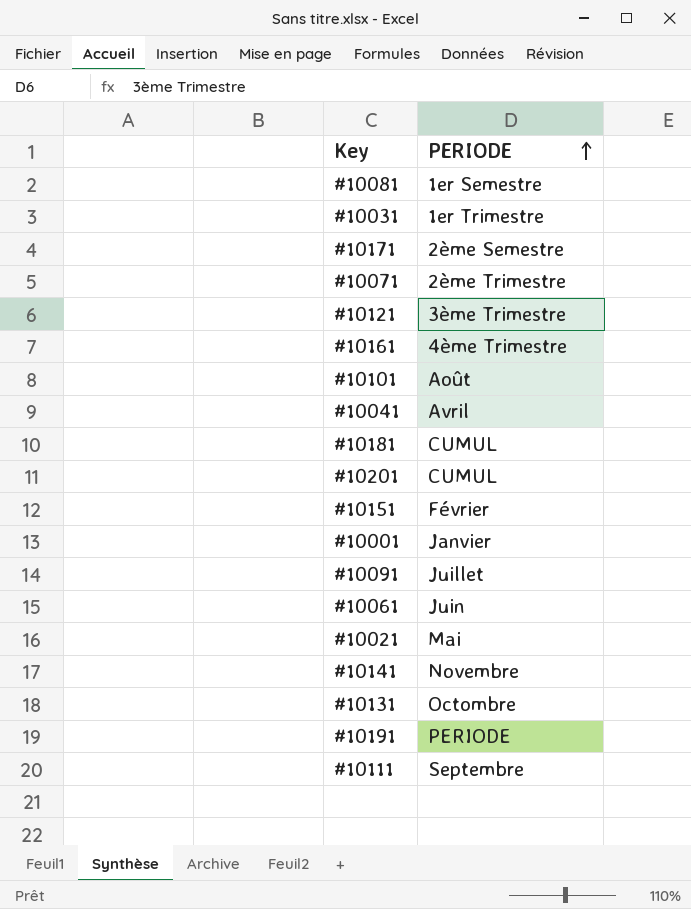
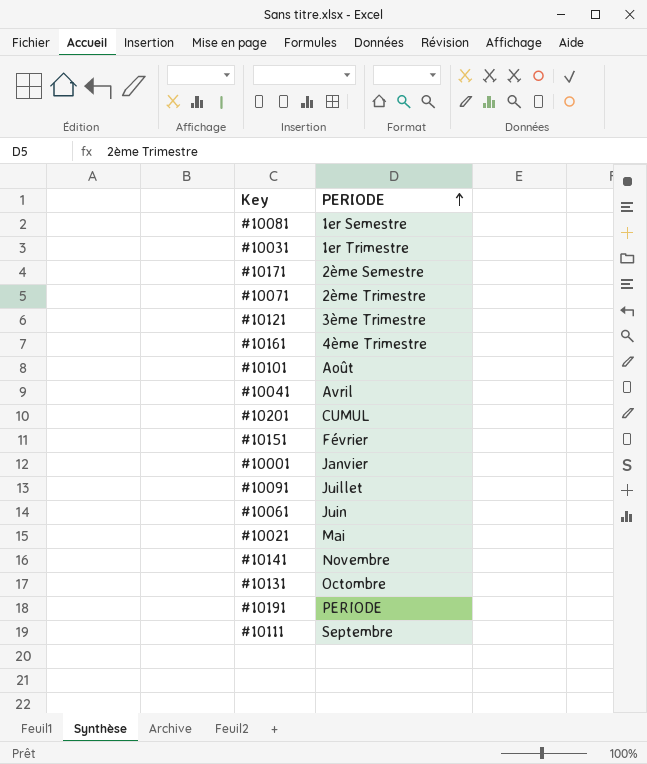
row #10181: CUMUL -> none

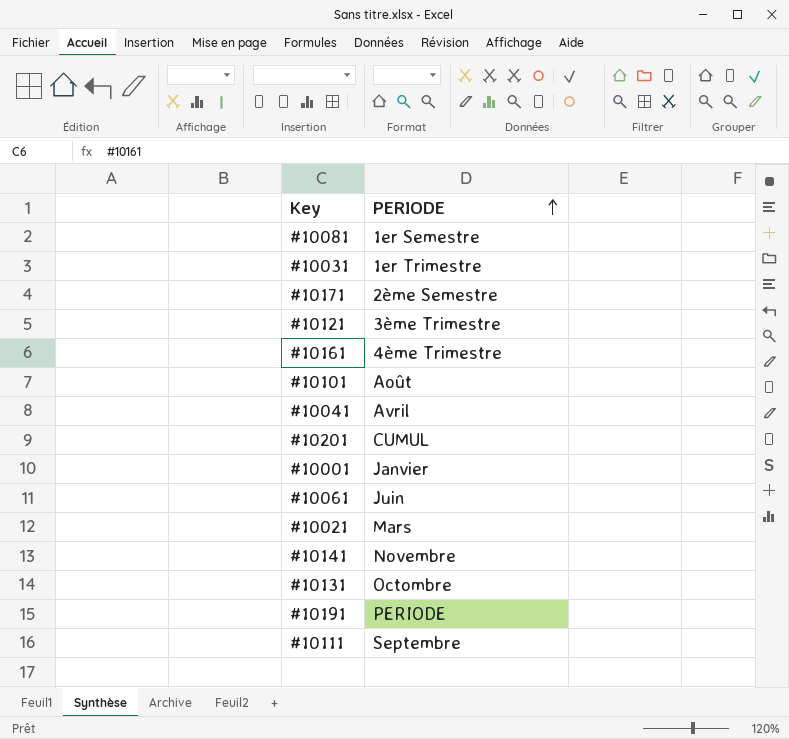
row #10071: 2ème Trimestre -> none
row #10151: Février -> none
row #10091: Juillet -> none
#10021 | PERIODE: Mai -> Mars

